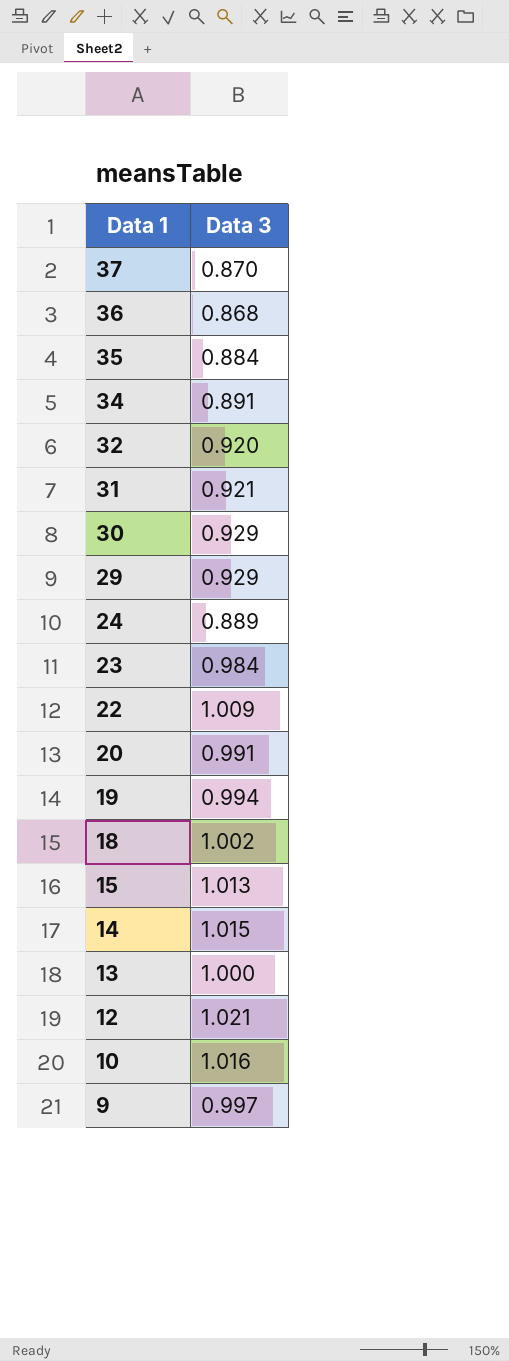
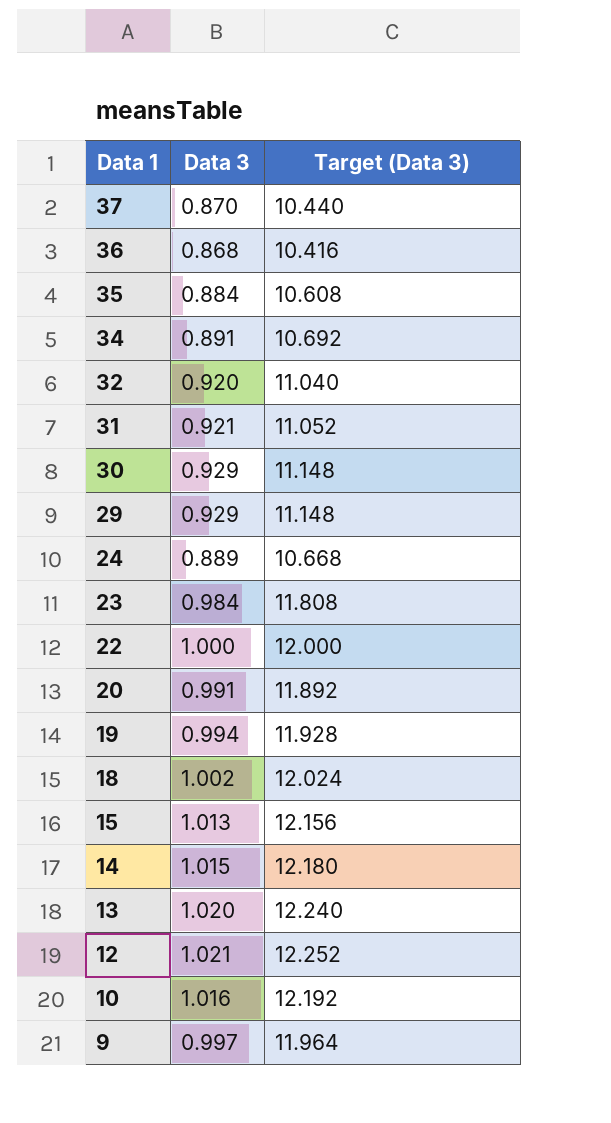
column Target (Data 3) | formula: none -> [Data 3] * 12
22 | Data 3: 1.009 -> 1.000
13 | Data 3: 1.000 -> 1.020

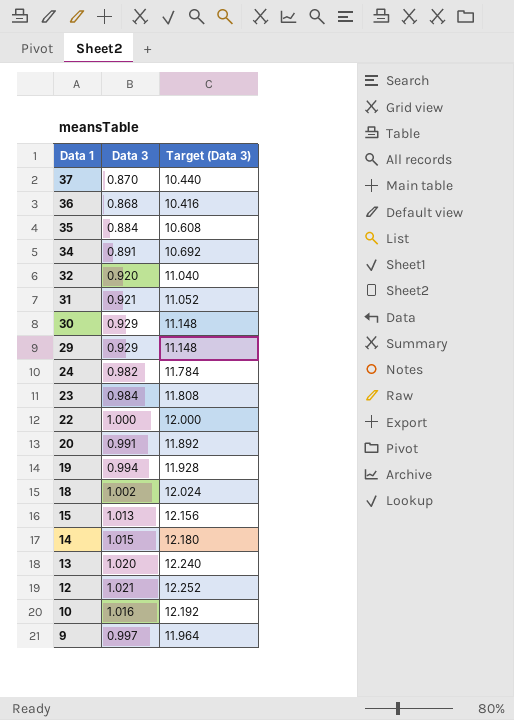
24 | Data 3: 0.889 -> 0.982
24 | Target (Data 3): 10.668 -> 11.784

